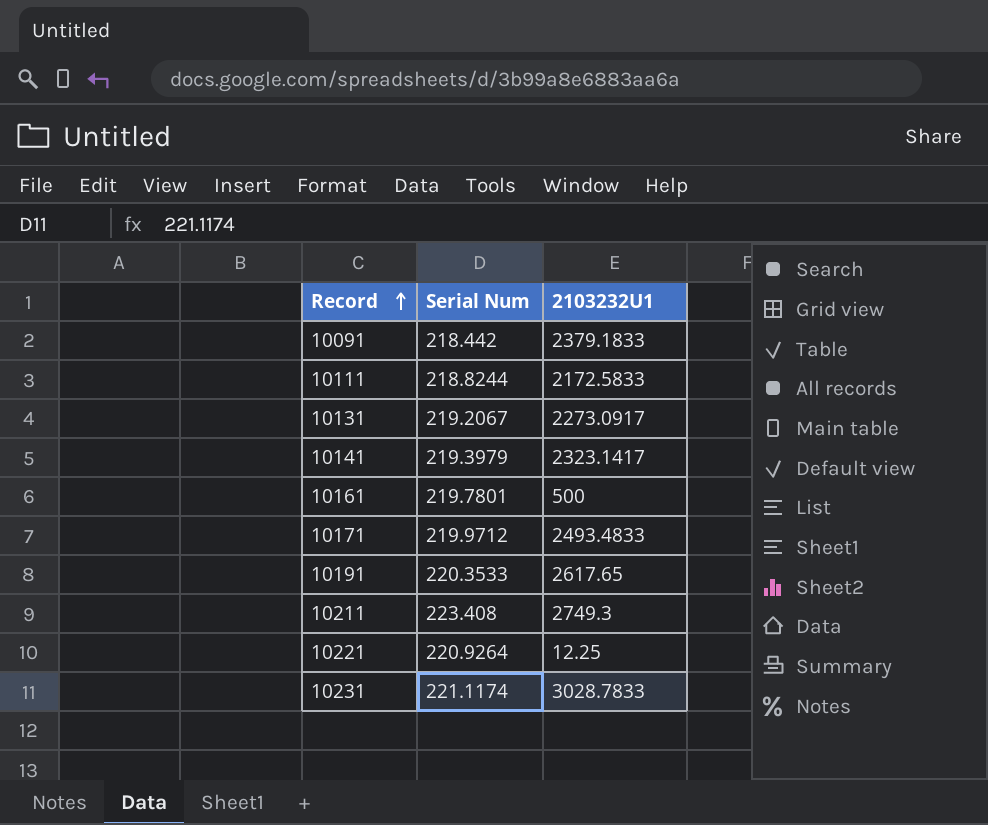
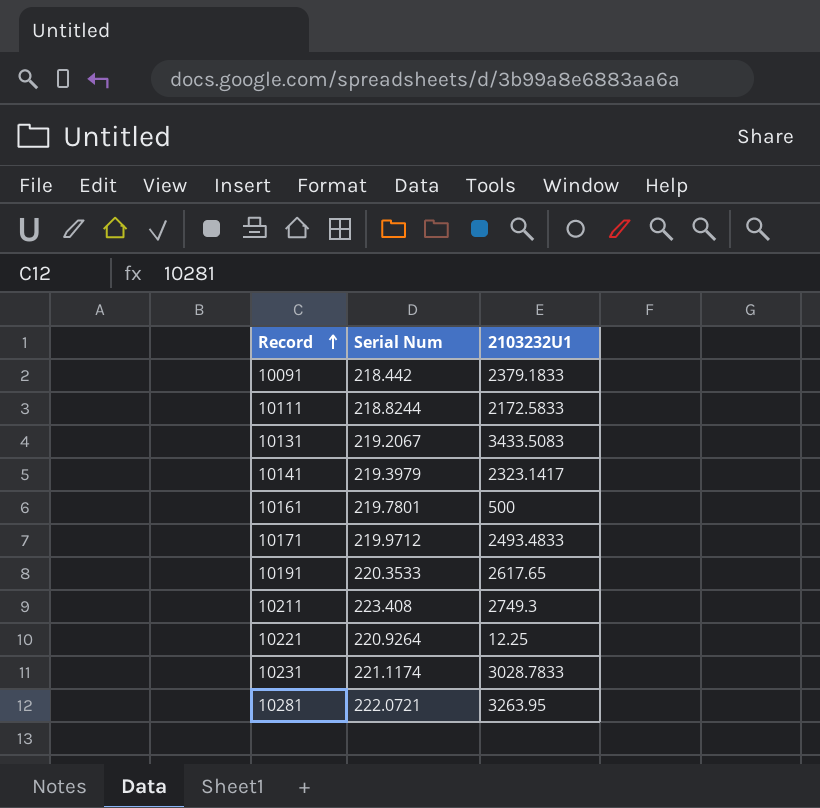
10131 | 2103232U1: 2273.0917 -> 3433.5083
row 10281: none -> 222.0721 | 3263.95

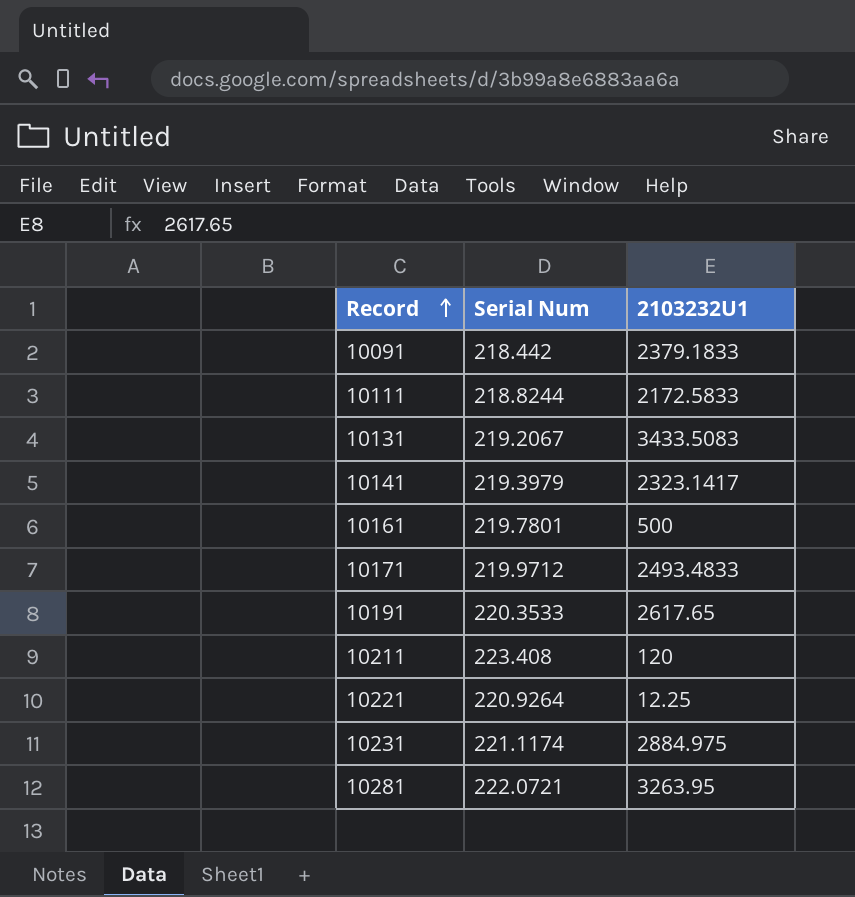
10211 | 2103232U1: 2749.3 -> 120
10231 | 2103232U1: 3028.7833 -> 2884.975

